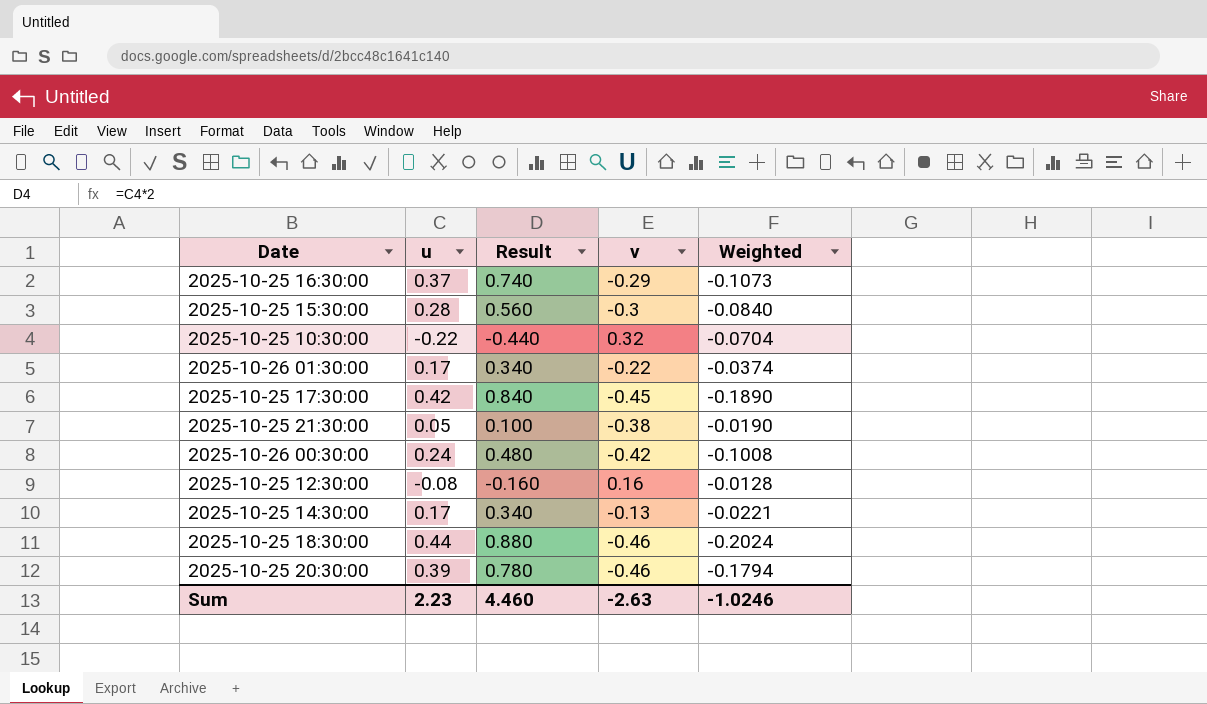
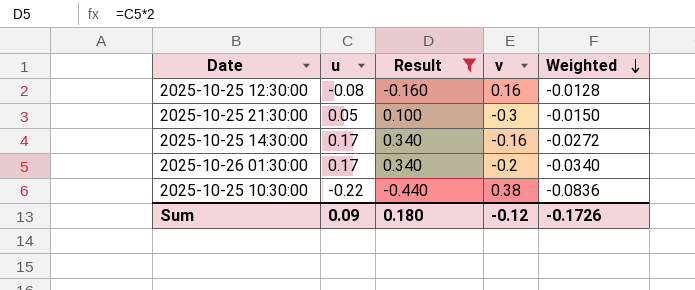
filter: none -> Result <= 0.340
row order: none -> Weighted descending
2025-10-25 21:30:00 | v: -0.38 -> -0.3
2025-10-25 21:30:00 | Weighted: -0.0190 -> -0.0150
2025-10-25 14:30:00 | v: -0.13 -> -0.16
2025-10-25 14:30:00 | Weighted: -0.0221 -> -0.0272
2025-10-26 01:30:00 | v: -0.22 -> -0.2
2025-10-26 01:30:00 | Weighted: -0.0374 -> -0.0340
2025-10-25 10:30:00 | v: 0.32 -> 0.38
2025-10-25 10:30:00 | Weighted: -0.0704 -> -0.0836
Sum | u: 2.23 -> 0.09
Sum | Result: 4.460 -> 0.180
Sum | v: -2.63 -> -0.12
Sum | Weighted: -1.0246 -> -0.1726

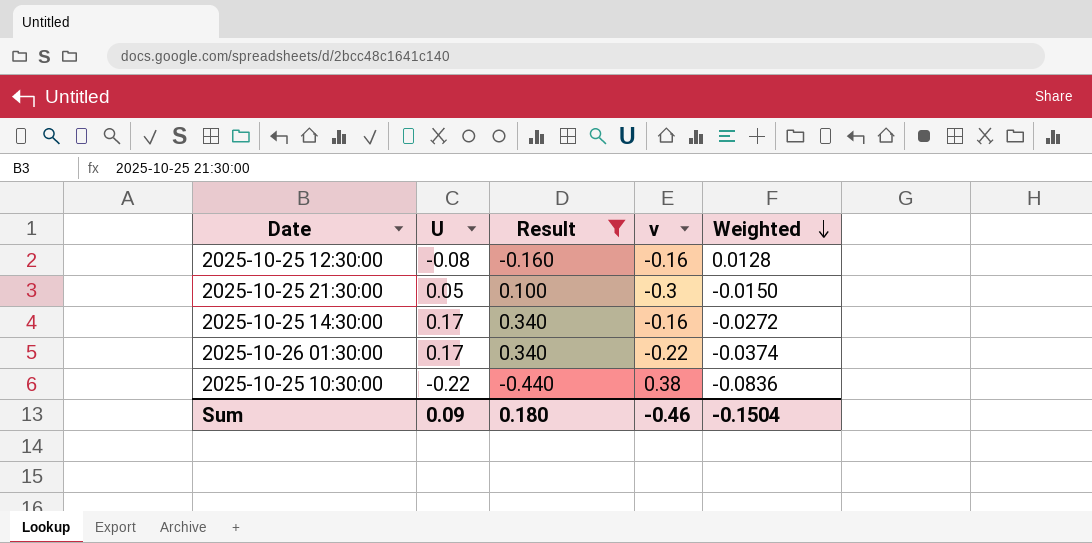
column name: u -> U
2025-10-25 12:30:00 | v: 0.16 -> -0.16
2025-10-25 12:30:00 | Weighted: -0.0128 -> 0.0128
2025-10-26 01:30:00 | v: -0.2 -> -0.22
2025-10-26 01:30:00 | Weighted: -0.0340 -> -0.0374
Sum | v: -0.12 -> -0.46
Sum | Weighted: -0.1726 -> -0.1504

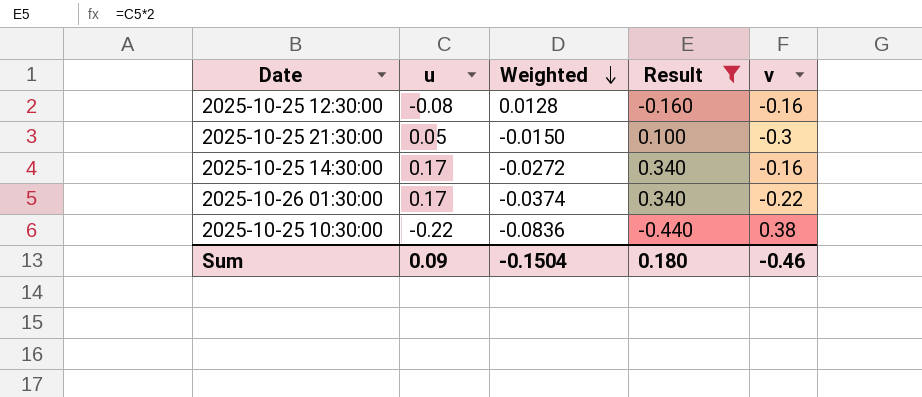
column name: U -> u
column Weighted | position: 5 -> 3

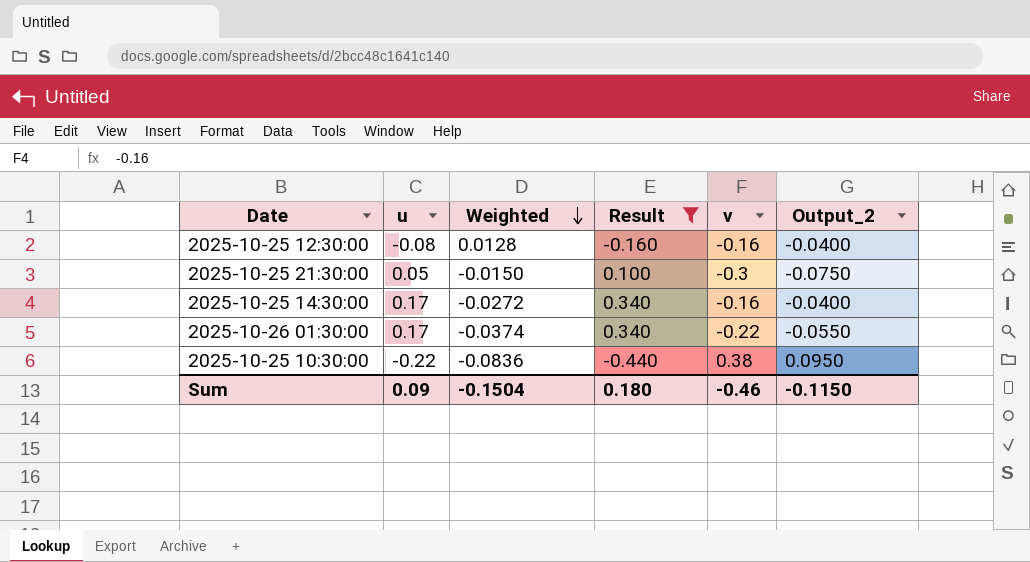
column Output_2 | formula: none -> [v] * 0.25

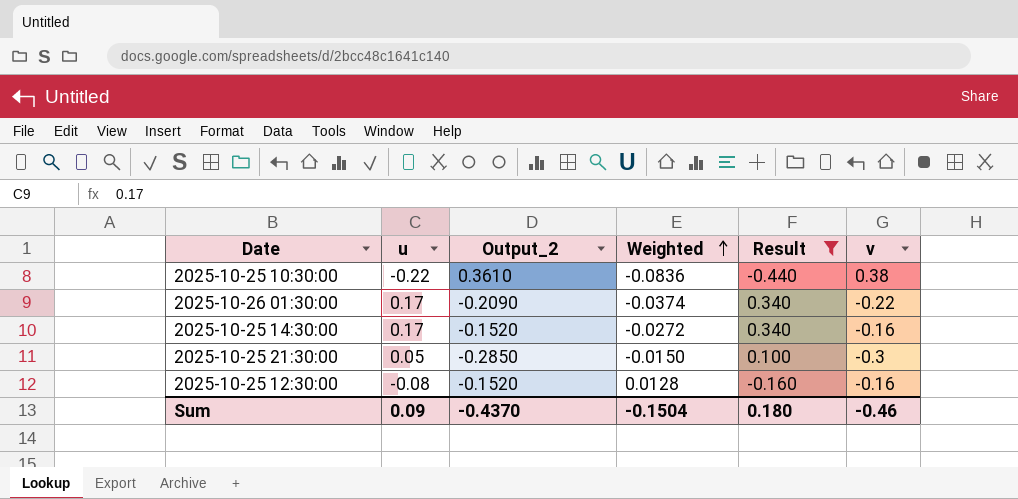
row order: Weighted descending -> Weighted ascending
column Output_2 | formula: [v] * 0.25 -> [v] * 0.95
column Output_2 | position: 6 -> 3
Sum | Output_2: -0.1150 -> -0.4370

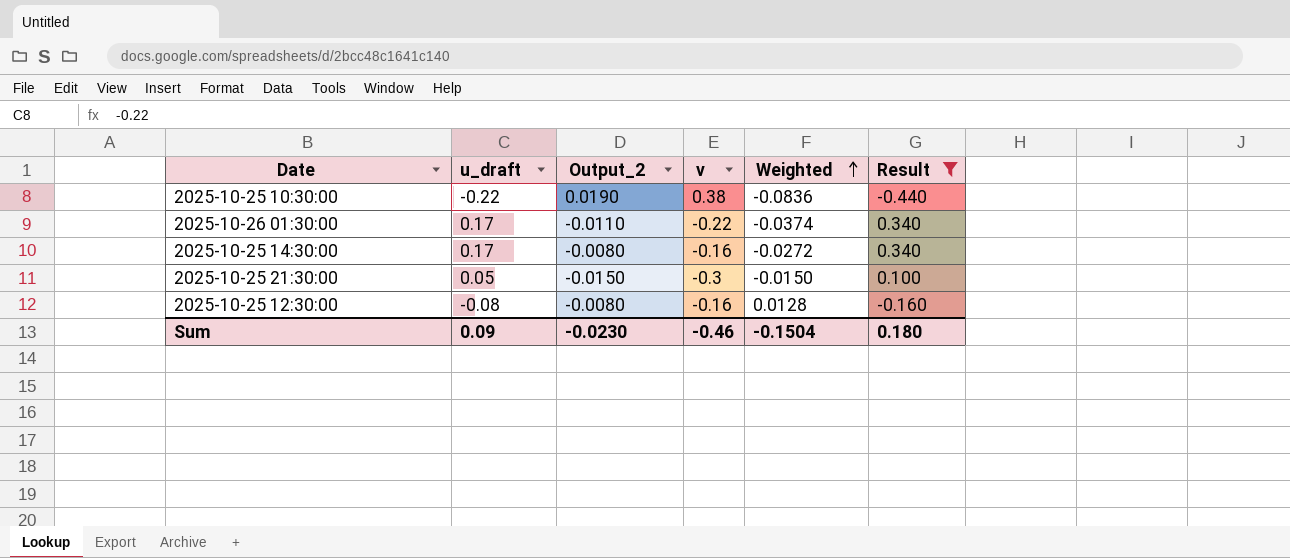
column name: u -> u_draft
column Output_2 | formula: [v] * 0.95 -> [v] * 0.05
column v | position: 6 -> 4
Sum | Output_2: -0.4370 -> -0.0230

